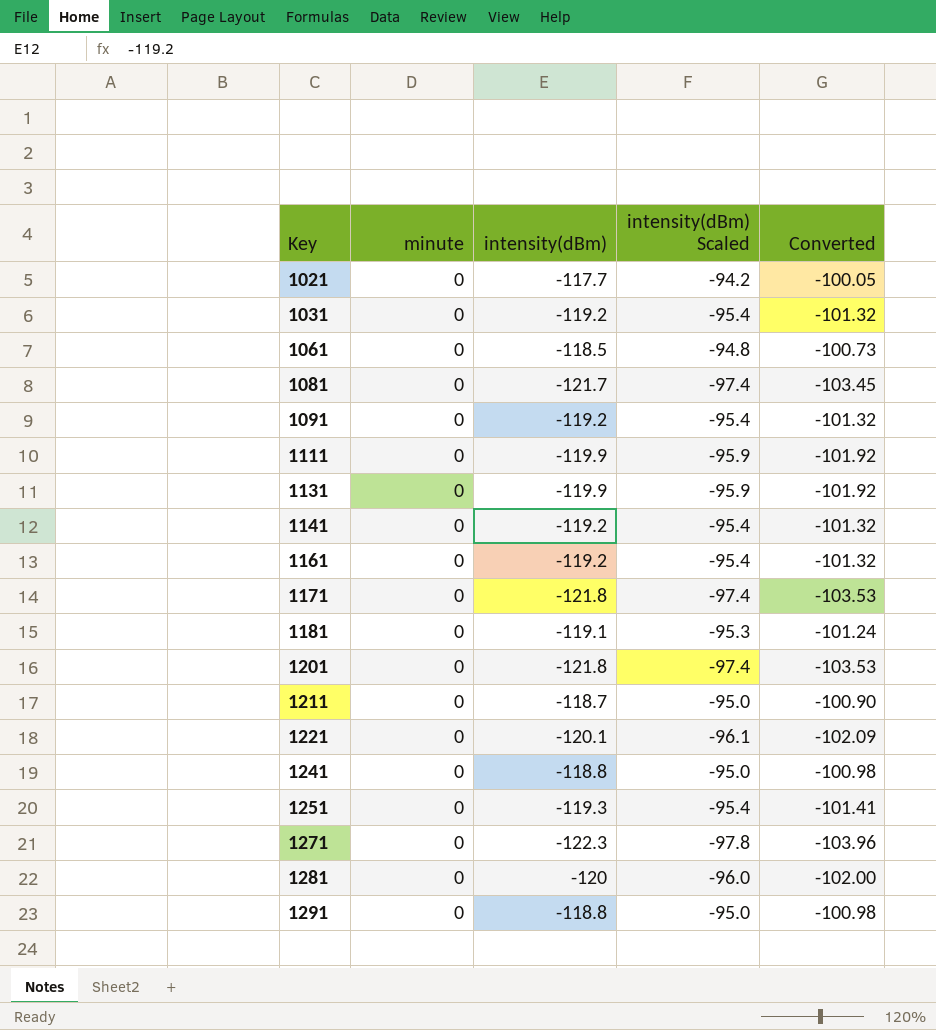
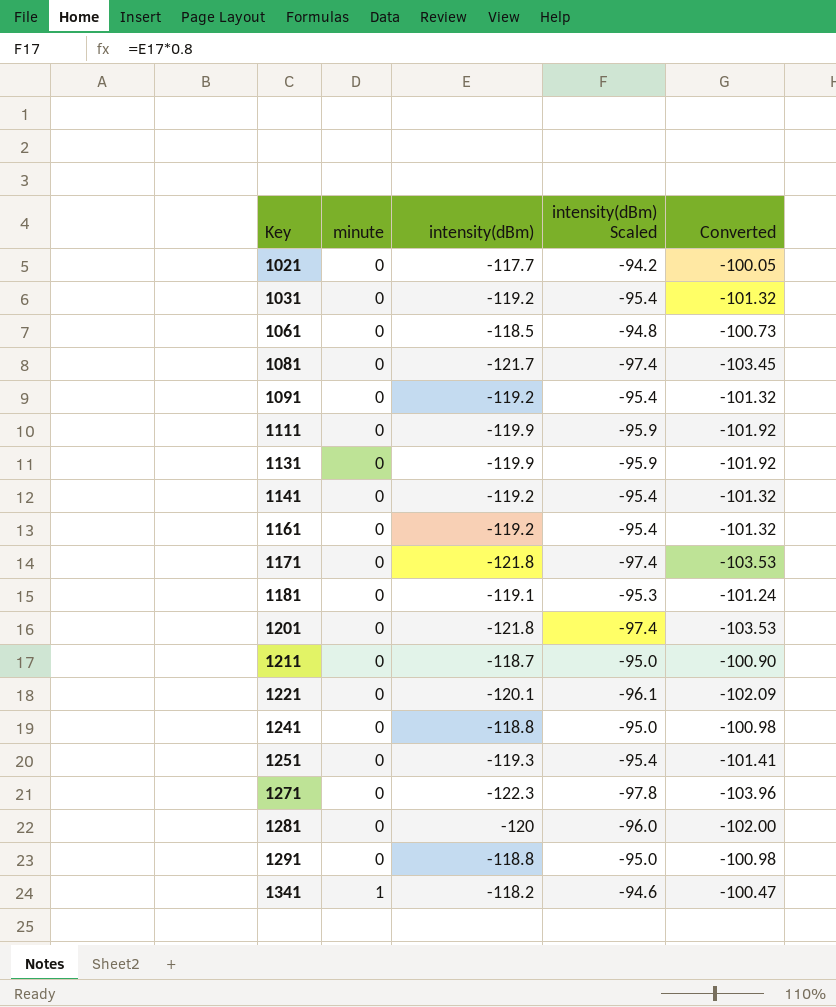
row 1341: none -> 1 | -118.2 | -94.6 | -100.47

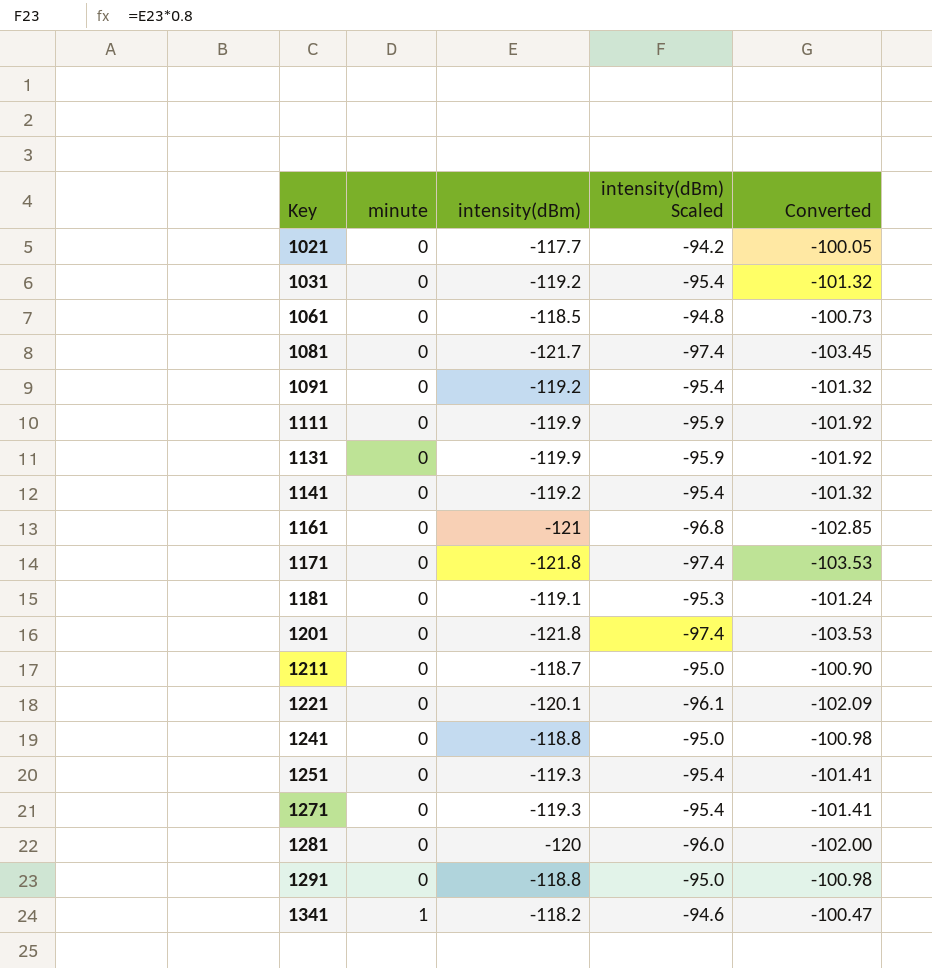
1161 | intensity(dBm): -119.2 -> -121
1161 | intensity(dBm) Scaled: -95.4 -> -96.8
1161 | Converted: -101.32 -> -102.85
1271 | intensity(dBm): -122.3 -> -119.3
1271 | intensity(dBm) Scaled: -97.8 -> -95.4
1271 | Converted: -103.96 -> -101.41

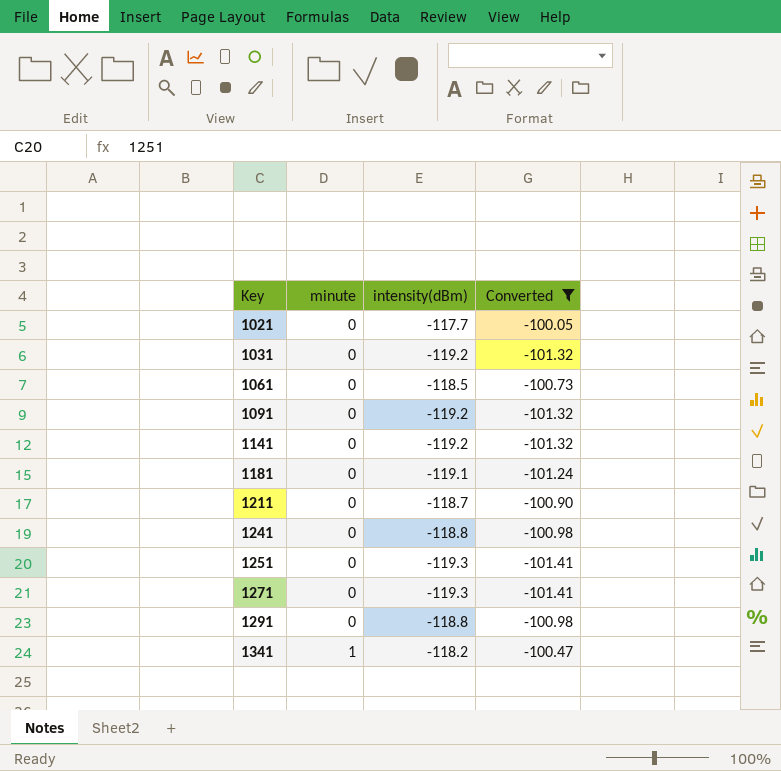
filter: none -> Converted >= -101.41
column intensity(dBm) Scaled | formula: [intensity(dBm)] * 0.8 -> none

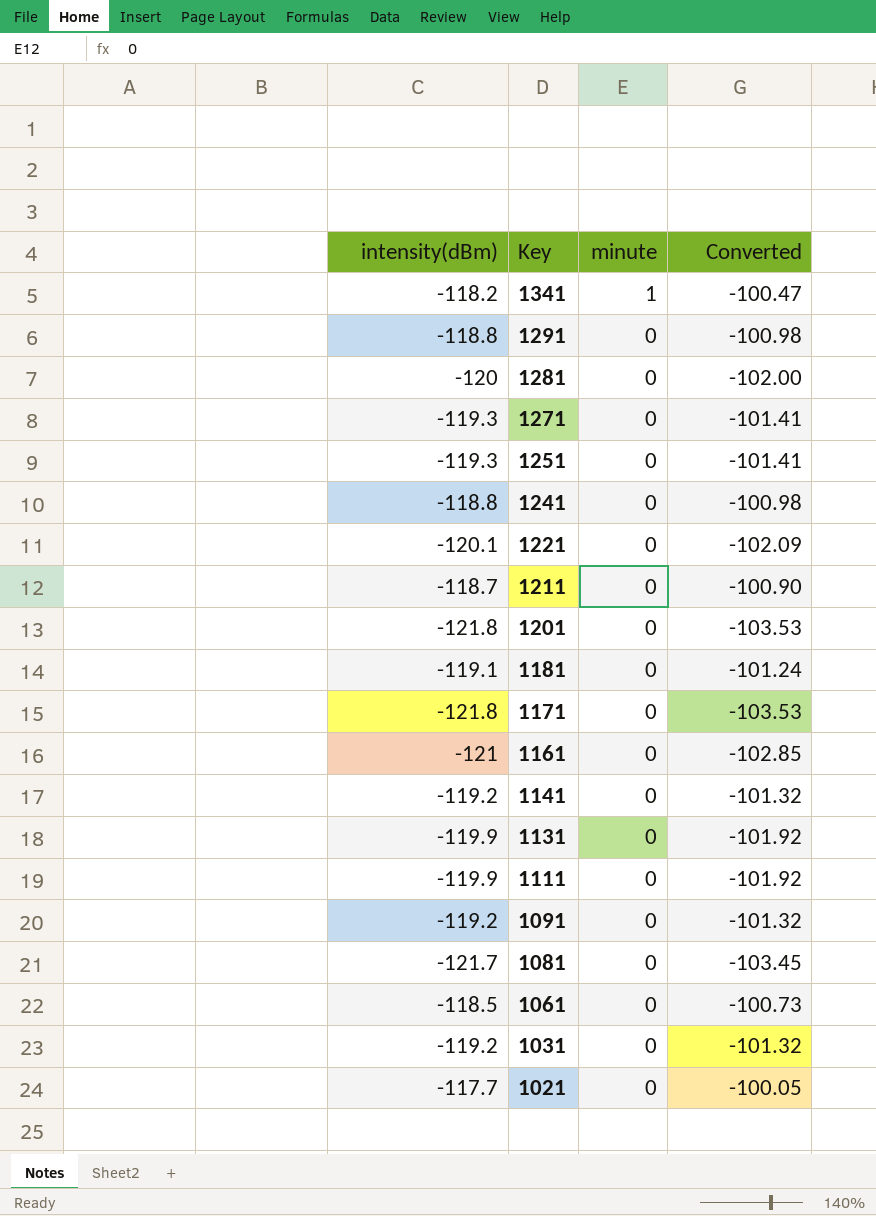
filter: Converted >= -101.41 -> none
row order: Key ascending -> Key descending
column intensity(dBm) | position: 3 -> 1

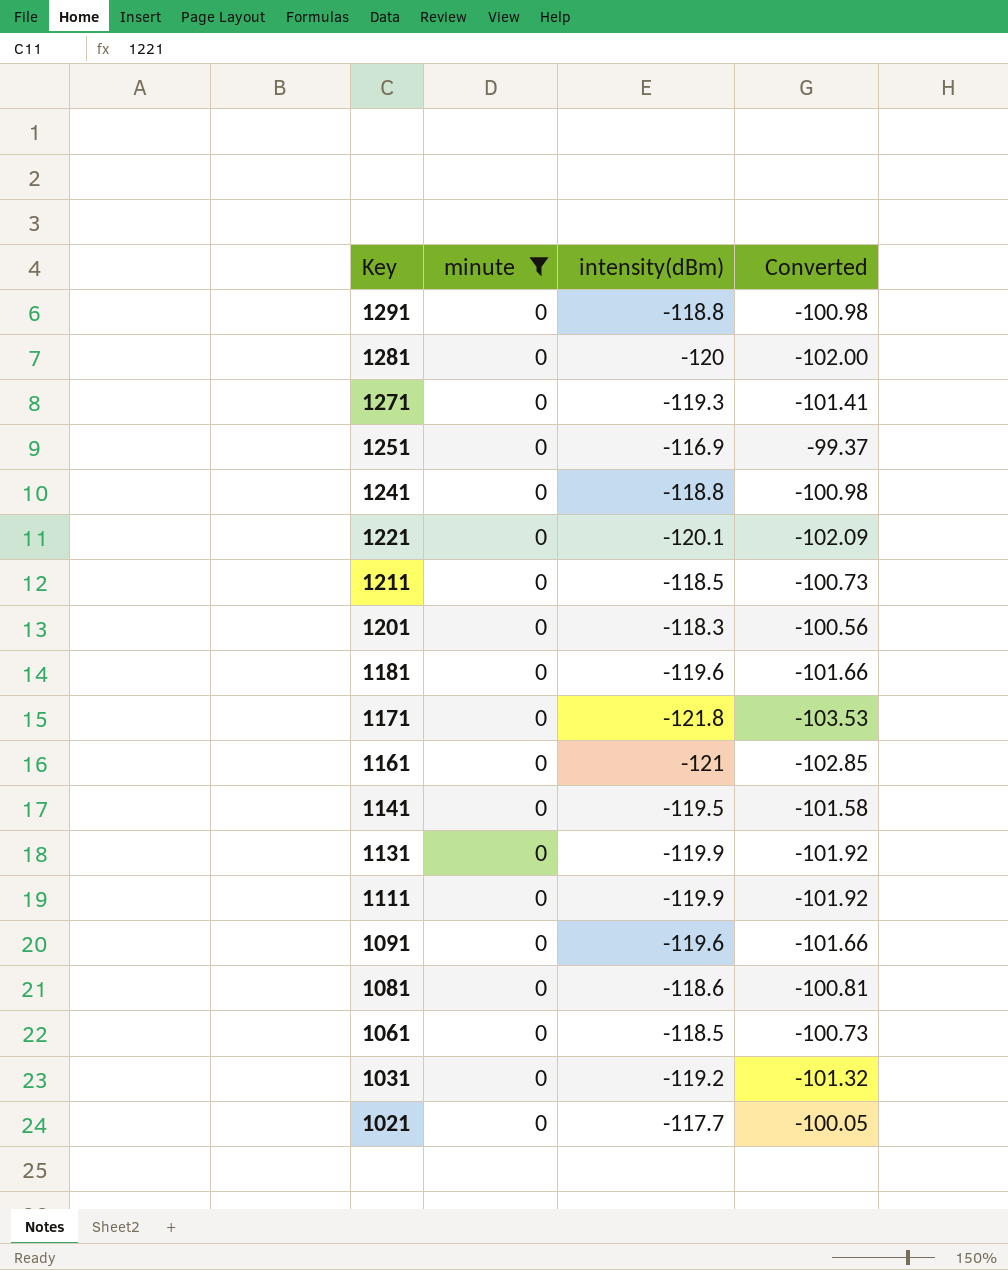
filter: none -> minute = 0
column intensity(dBm) | position: 1 -> 3
1251 | intensity(dBm): -119.3 -> -116.9
1251 | Converted: -101.41 -> -99.37
1211 | intensity(dBm): -118.7 -> -118.5
1211 | Converted: -100.90 -> -100.73
1201 | intensity(dBm): -121.8 -> -118.3
1201 | Converted: -103.53 -> -100.56
1181 | intensity(dBm): -119.1 -> -119.6
1181 | Converted: -101.24 -> -101.66
1141 | intensity(dBm): -119.2 -> -119.5
1141 | Converted: -101.32 -> -101.58
1091 | intensity(dBm): -119.2 -> -119.6
1091 | Converted: -101.32 -> -101.66
1081 | intensity(dBm): -121.7 -> -118.6
1081 | Converted: -103.45 -> -100.81

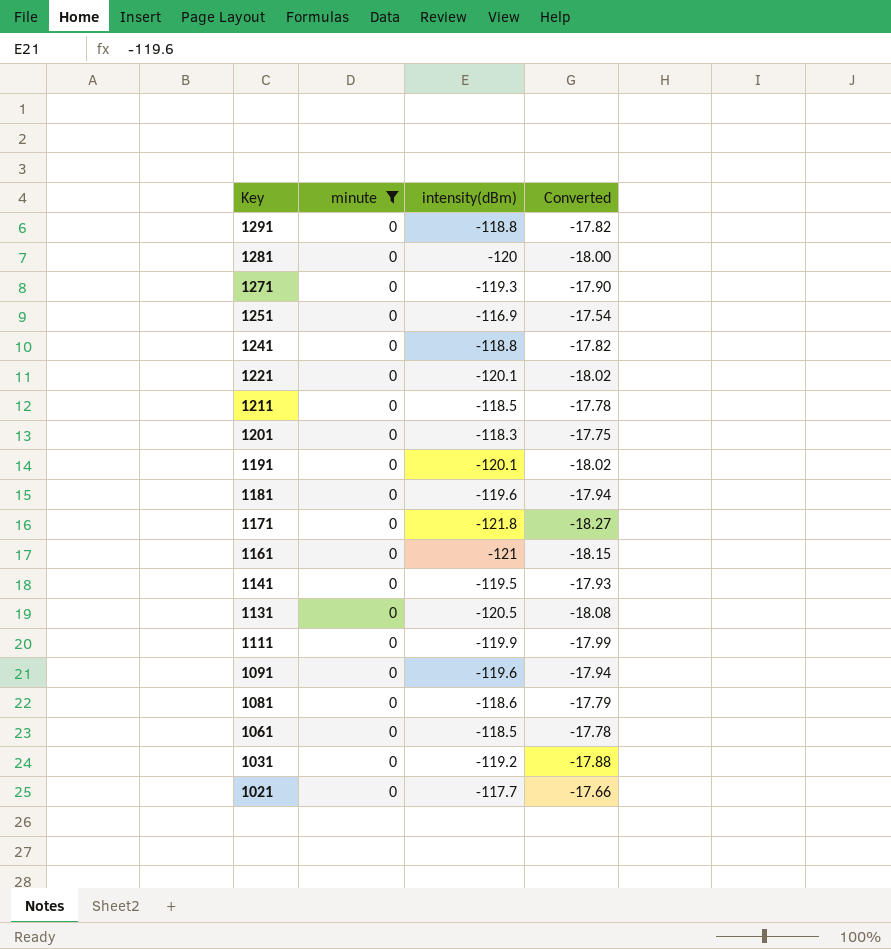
column Converted | formula: [intensity(dBm)] * 0.85 -> [intensity(dBm)] * 0.15
row 1191: none -> 0 | -120.1 | -18.02
1131 | intensity(dBm): -119.9 -> -120.5

